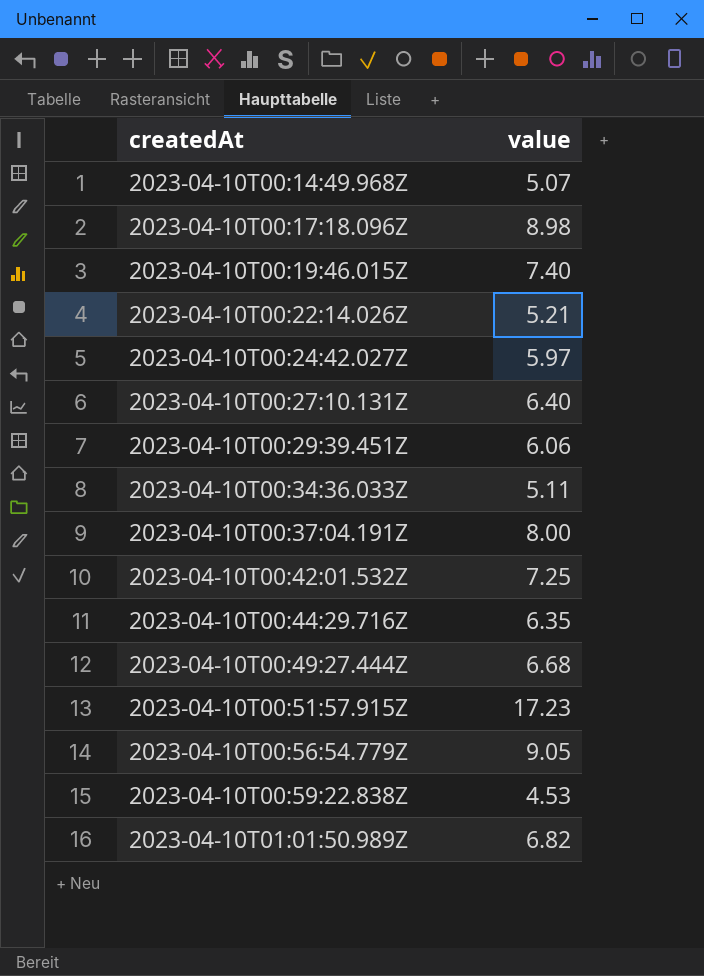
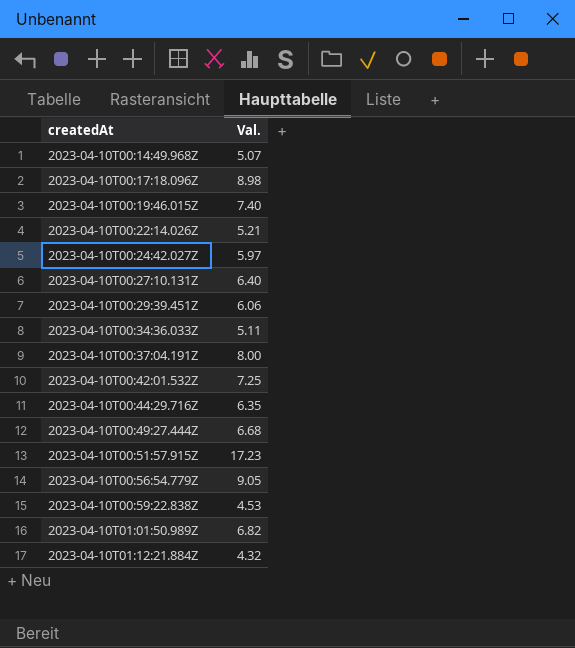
column name: value -> Val.
row 2023-04-10T01:12:21.884Z: none -> 4.32

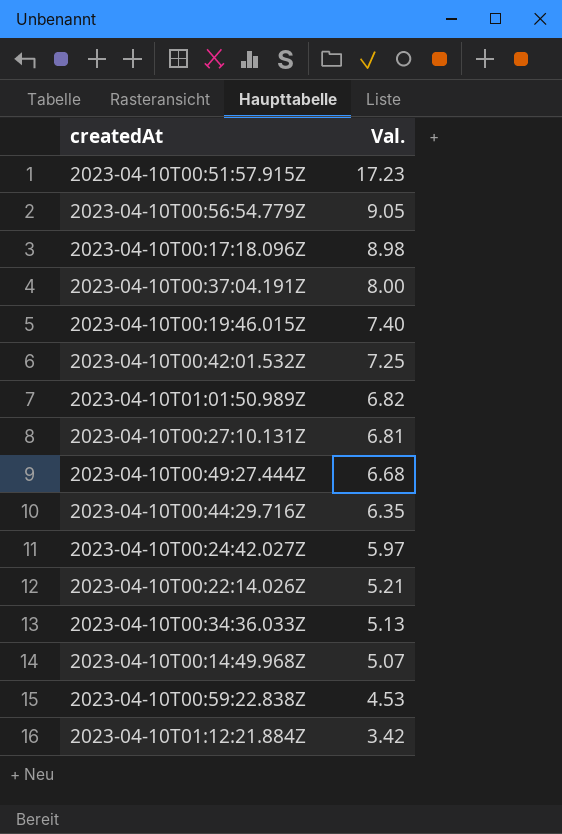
row order: createdAt ascending -> Val. descending
row 2023-04-10T00:29:39.451Z: 6.06 -> none
2023-04-10T00:27:10.131Z | Val.: 6.40 -> 6.81
2023-04-10T00:34:36.033Z | Val.: 5.11 -> 5.13
2023-04-10T01:12:21.884Z | Val.: 4.32 -> 3.42

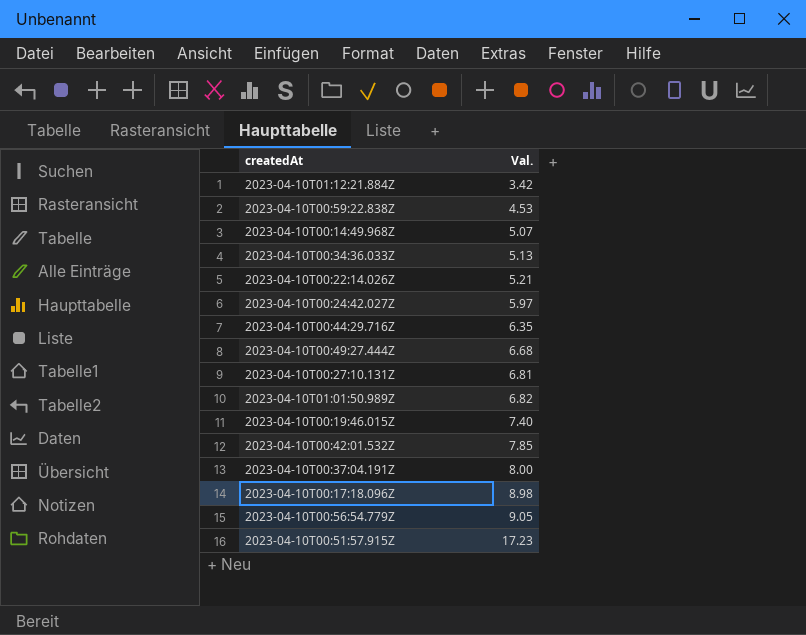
row order: Val. descending -> Val. ascending
2023-04-10T00:42:01.532Z | Val.: 7.25 -> 7.85

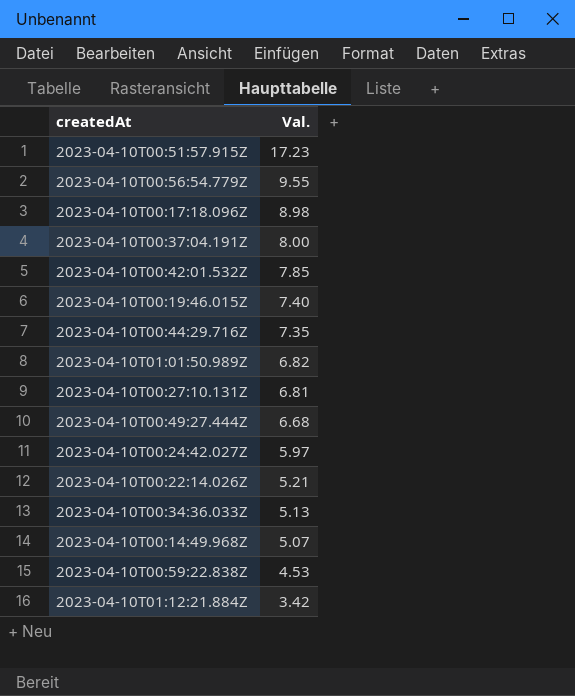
row order: Val. ascending -> Val. descending
2023-04-10T00:56:54.779Z | Val.: 9.05 -> 9.55
2023-04-10T00:44:29.716Z | Val.: 6.35 -> 7.35

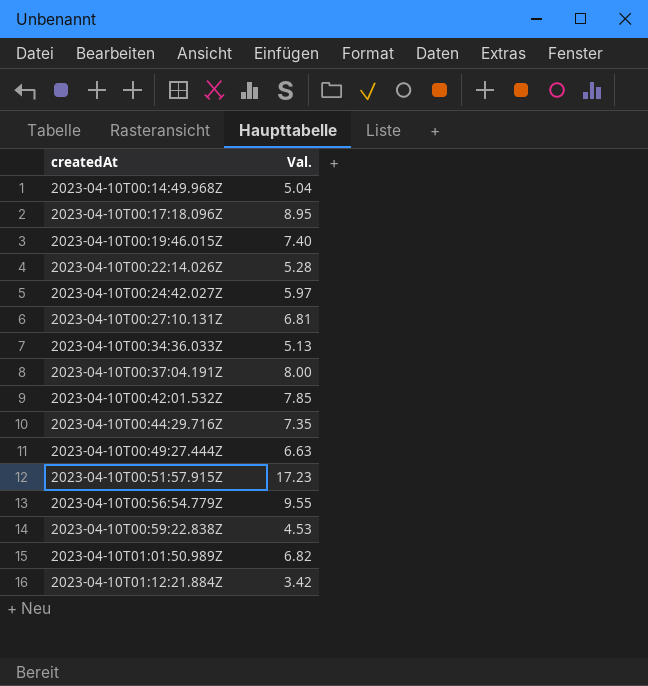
row order: Val. descending -> createdAt ascending
2023-04-10T00:14:49.968Z | Val.: 5.07 -> 5.04
2023-04-10T00:17:18.096Z | Val.: 8.98 -> 8.95
2023-04-10T00:22:14.026Z | Val.: 5.21 -> 5.28
2023-04-10T00:49:27.444Z | Val.: 6.68 -> 6.63

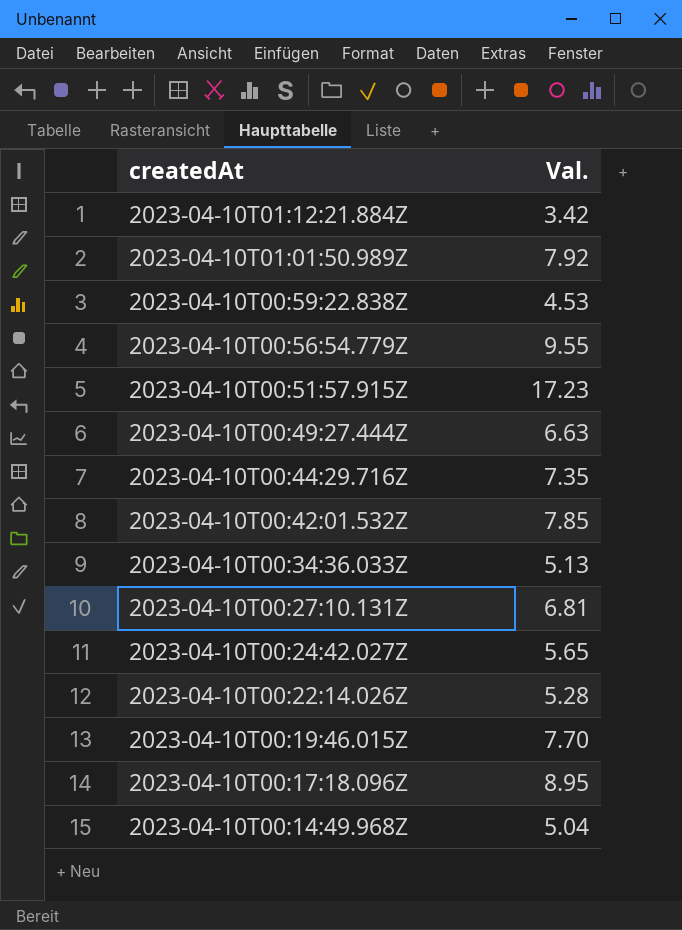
row order: createdAt ascending -> createdAt descending
row 2023-04-10T00:37:04.191Z: 8.00 -> none
2023-04-10T01:01:50.989Z | Val.: 6.82 -> 7.92
2023-04-10T00:24:42.027Z | Val.: 5.97 -> 5.65
2023-04-10T00:19:46.015Z | Val.: 7.40 -> 7.70

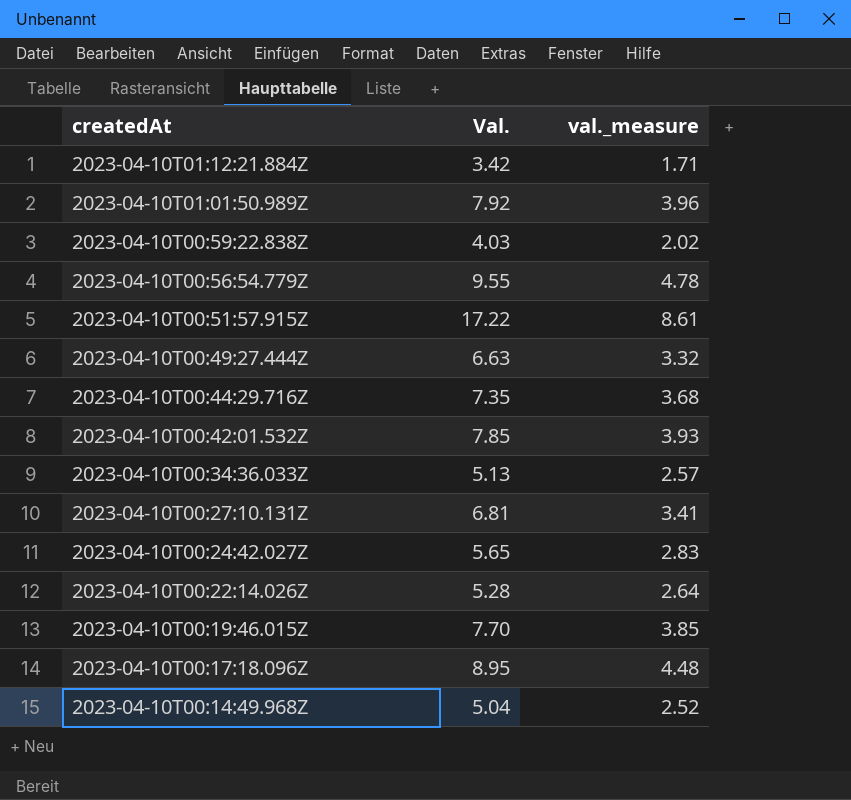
column val._measure | formula: none -> [Val.] * 0.5
2023-04-10T00:59:22.838Z | Val.: 4.53 -> 4.03
2023-04-10T00:51:57.915Z | Val.: 17.23 -> 17.22

